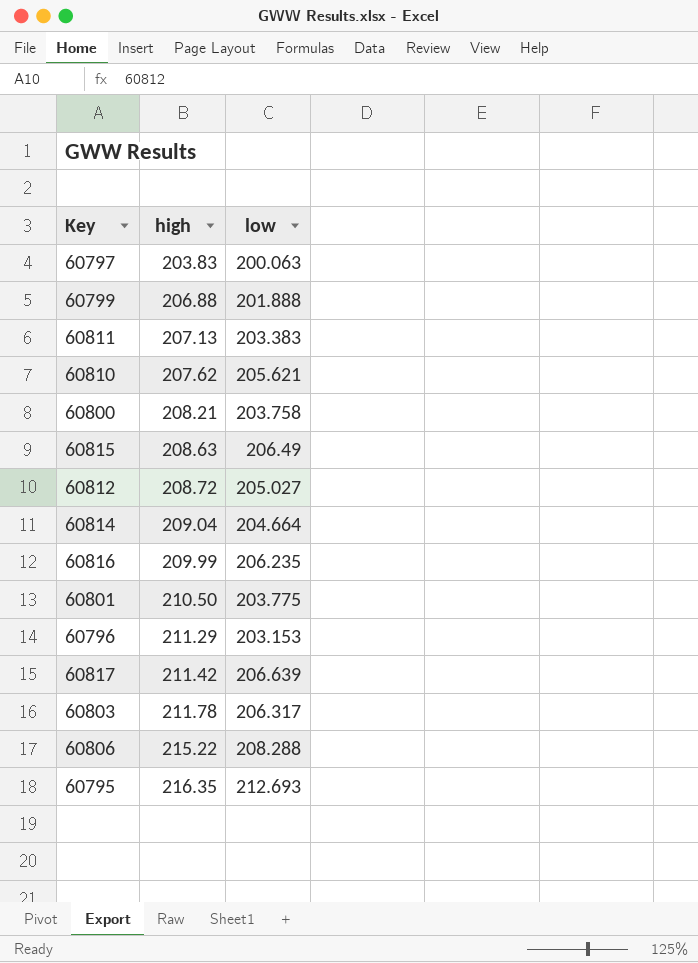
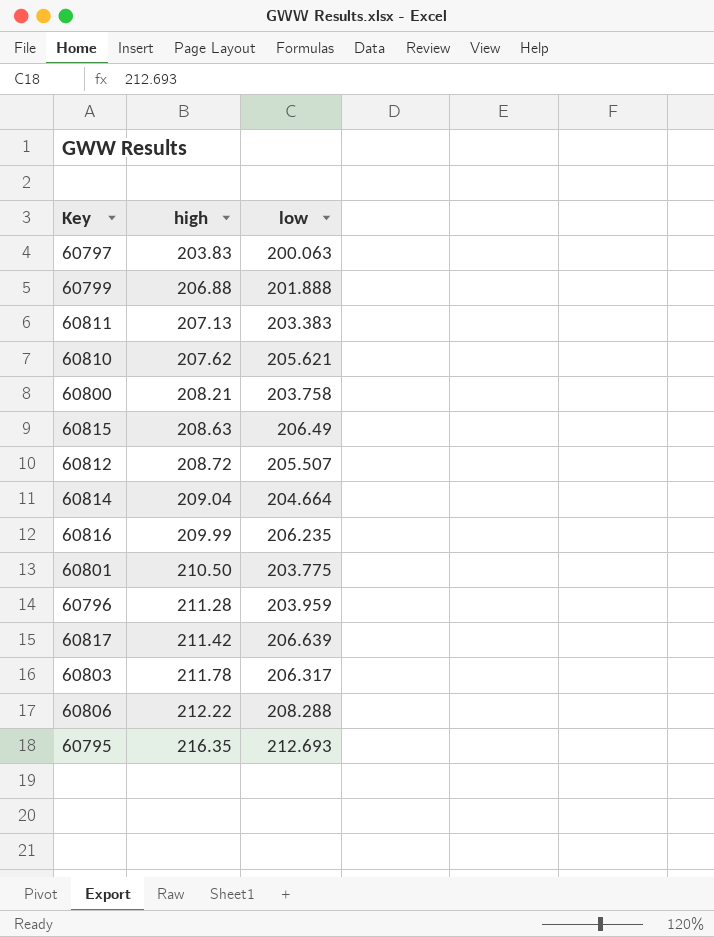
60812 | low: 205.027 -> 205.507
60796 | high: 211.29 -> 211.28
60796 | low: 203.153 -> 203.959
60806 | high: 215.22 -> 212.22

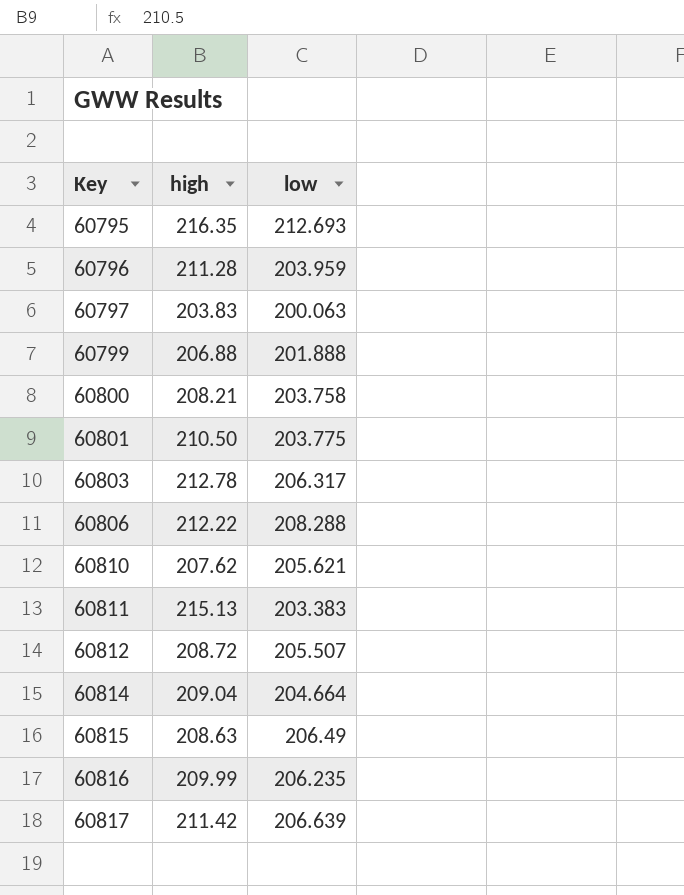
row order: high ascending -> Key ascending
60803 | high: 211.78 -> 212.78
60811 | high: 207.13 -> 215.13

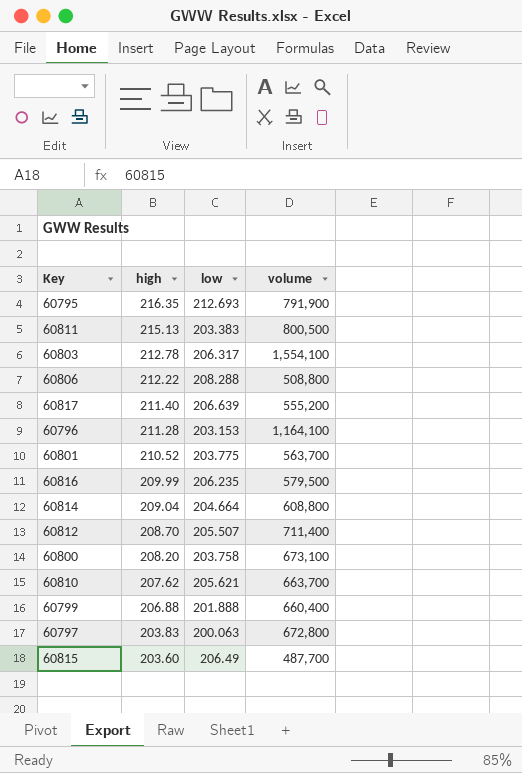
row order: Key ascending -> high descending
column volume | position: none -> 4
60817 | high: 211.42 -> 211.40
60796 | low: 203.959 -> 203.153
60801 | high: 210.50 -> 210.52
60812 | high: 208.72 -> 208.70
60800 | high: 208.21 -> 208.20
60815 | high: 208.63 -> 203.60

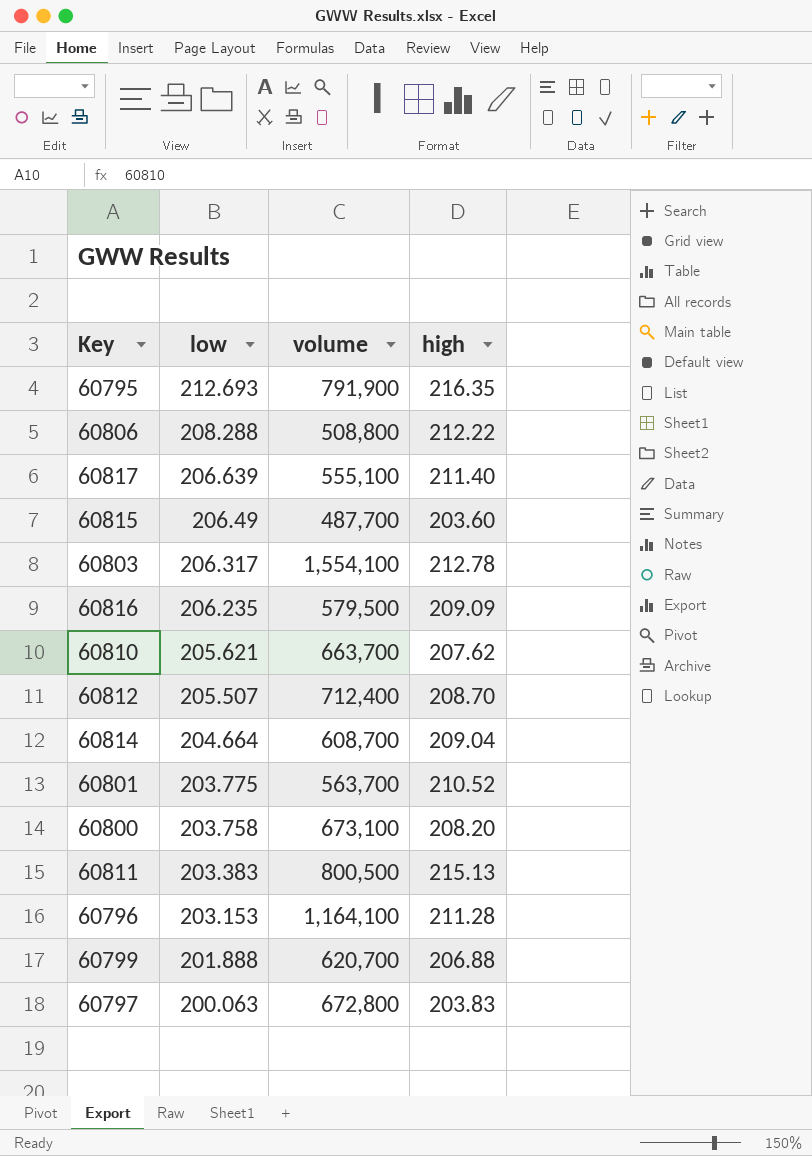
row order: high descending -> low descending
column high | position: 2 -> 4
60817 | volume: 555,200 -> 555,100
60816 | high: 209.99 -> 209.09
60812 | volume: 711,400 -> 712,400
60814 | volume: 608,800 -> 608,700
60799 | volume: 660,400 -> 620,700

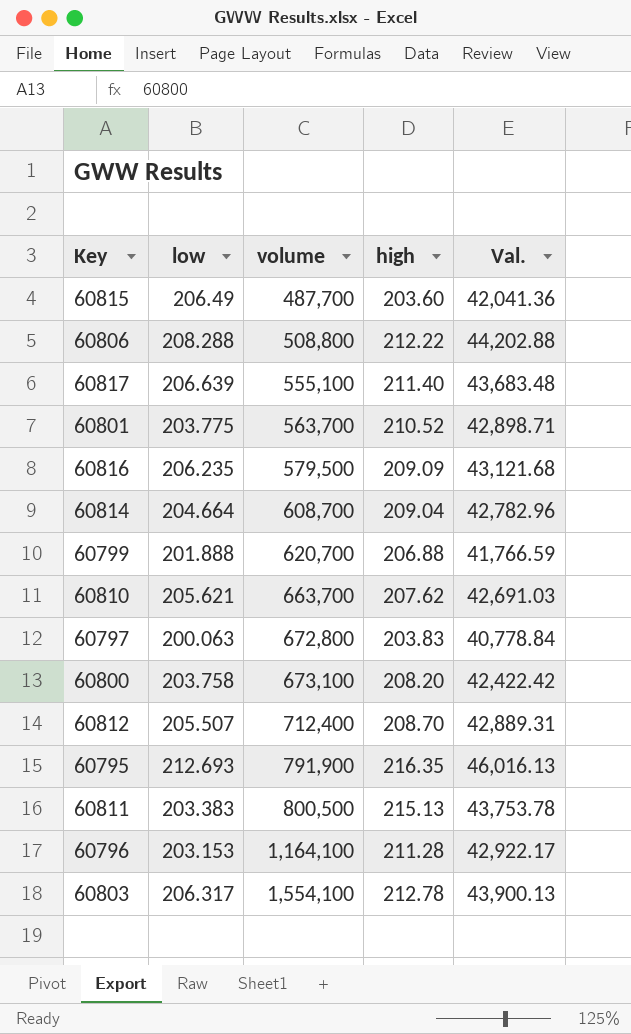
row order: low descending -> volume ascending
column Val. | formula: none -> [low] * [high]

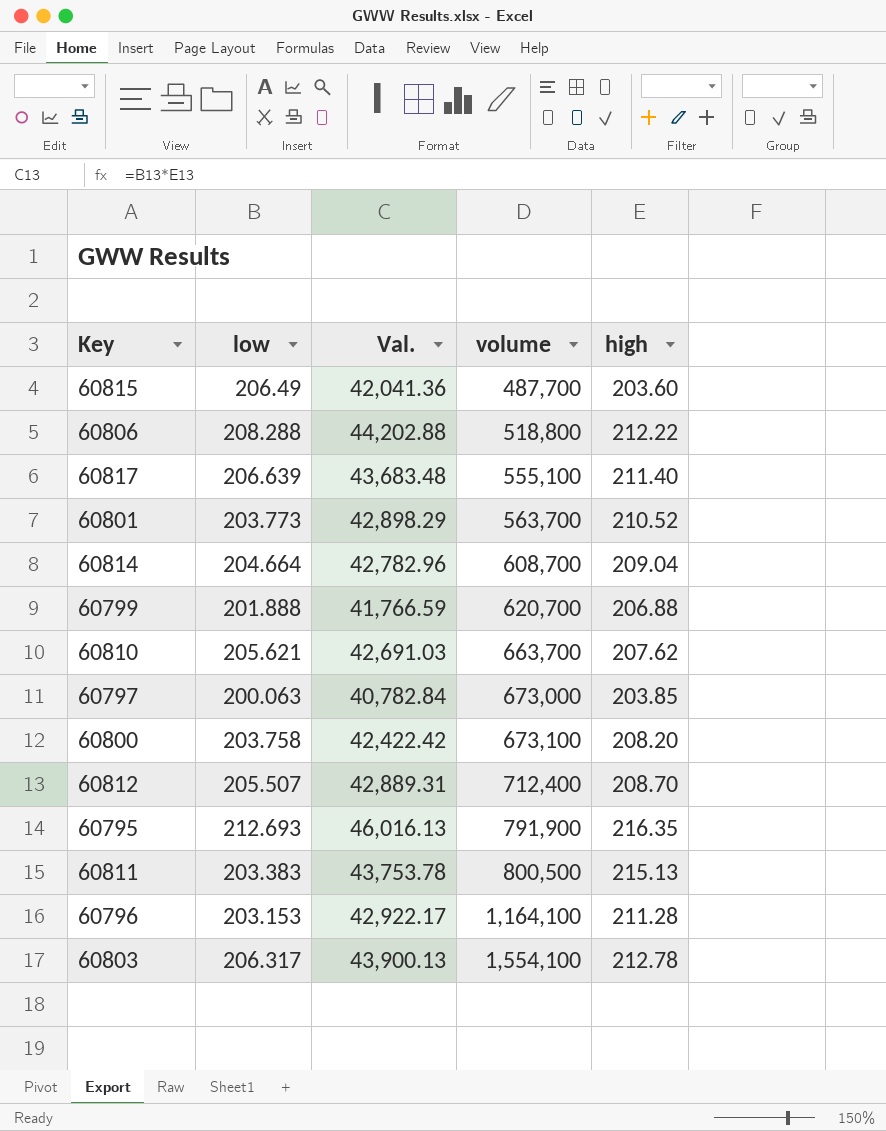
column Val. | position: 5 -> 3
row 60816: 206.235 | 579,500 | 209.09 | 43,121.68 -> none
60806 | volume: 508,800 -> 518,800
60801 | low: 203.775 -> 203.773
60801 | Val.: 42,898.71 -> 42,898.29
60797 | Val.: 40,778.84 -> 40,782.84
60797 | volume: 672,800 -> 673,000
60797 | high: 203.83 -> 203.85

